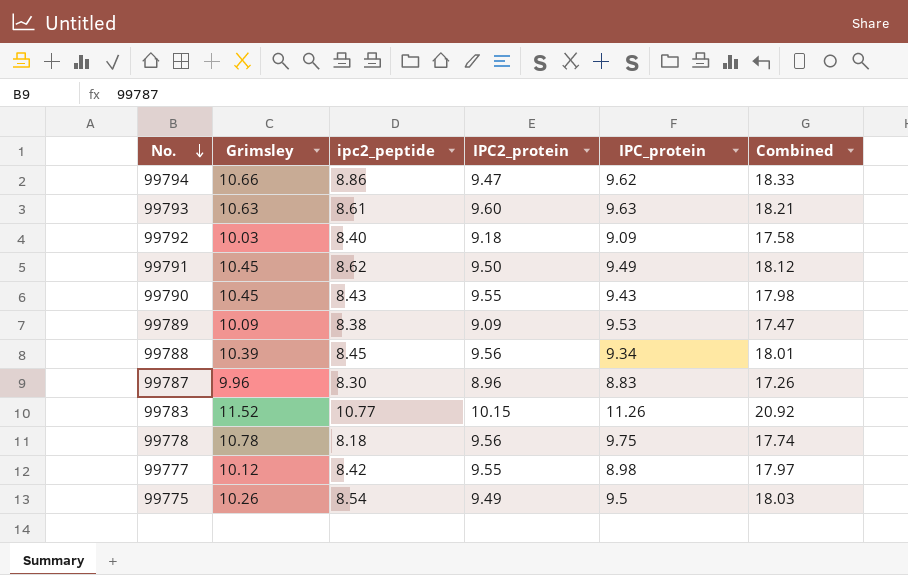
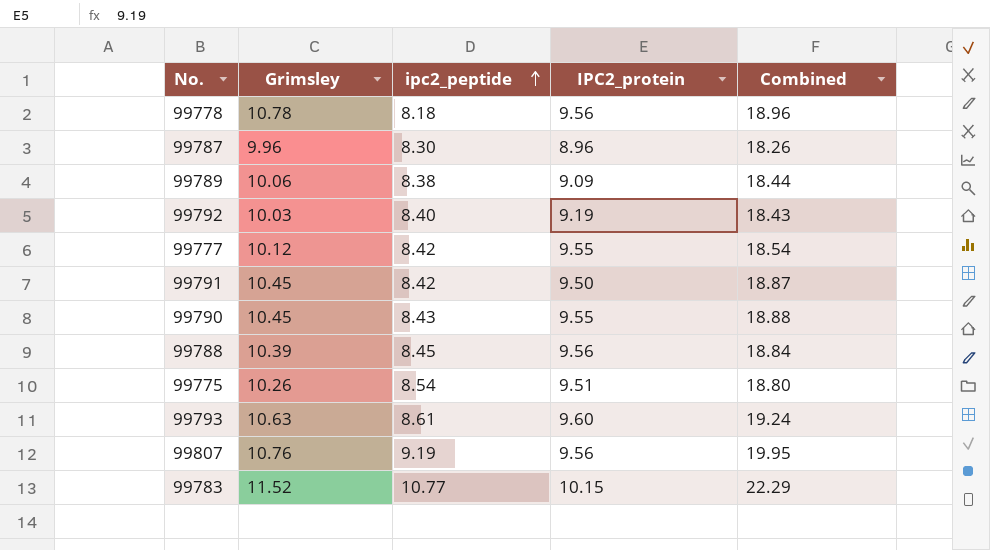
row order: No. descending -> ipc2_peptide ascending
column IPC_protein | position: 5 -> none
column Combined | formula: [ipc2_peptide] + [IPC2_protein] -> [Grimsley] + [ipc2_peptide]
row 99794: 10.66 | 8.86 | 9.47 | 9.62 | 18.33 -> none
99789 | Grimsley: 10.09 -> 10.06
99792 | IPC2_protein: 9.18 -> 9.19
99791 | ipc2_peptide: 8.62 -> 8.42
99775 | IPC2_protein: 9.49 -> 9.51
row 99807: none -> 10.76 | 9.19 | 9.56 | 19.95

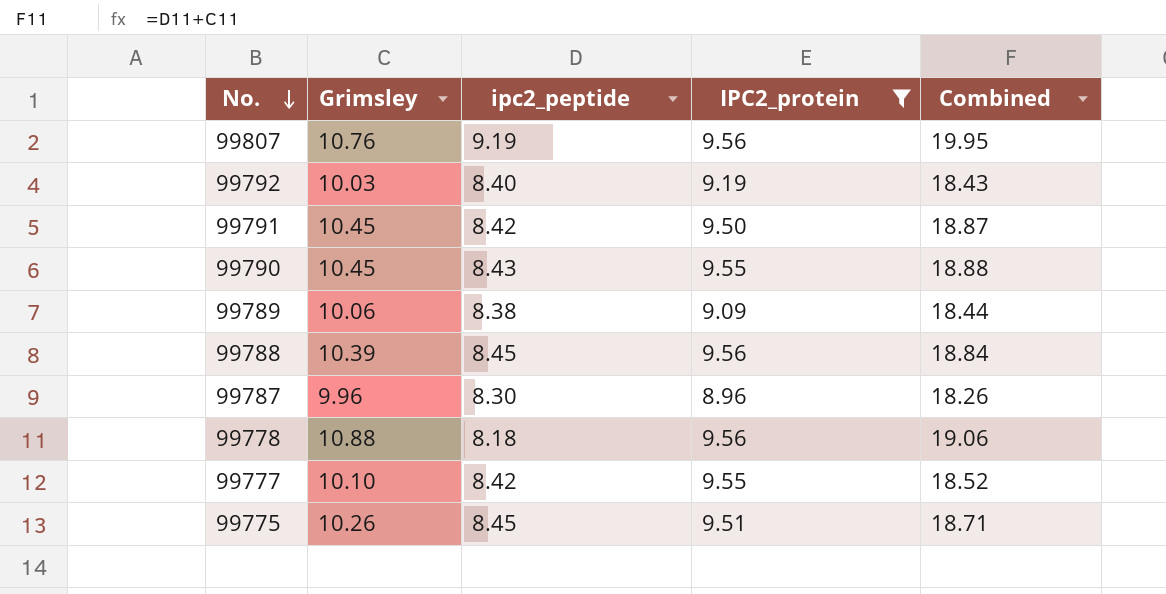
filter: none -> IPC2_protein <= 9.56
row order: ipc2_peptide ascending -> No. descending
99778 | Grimsley: 10.78 -> 10.88
99778 | Combined: 18.96 -> 19.06
99777 | Grimsley: 10.12 -> 10.10
99777 | Combined: 18.54 -> 18.52
99775 | ipc2_peptide: 8.54 -> 8.45
99775 | Combined: 18.80 -> 18.71

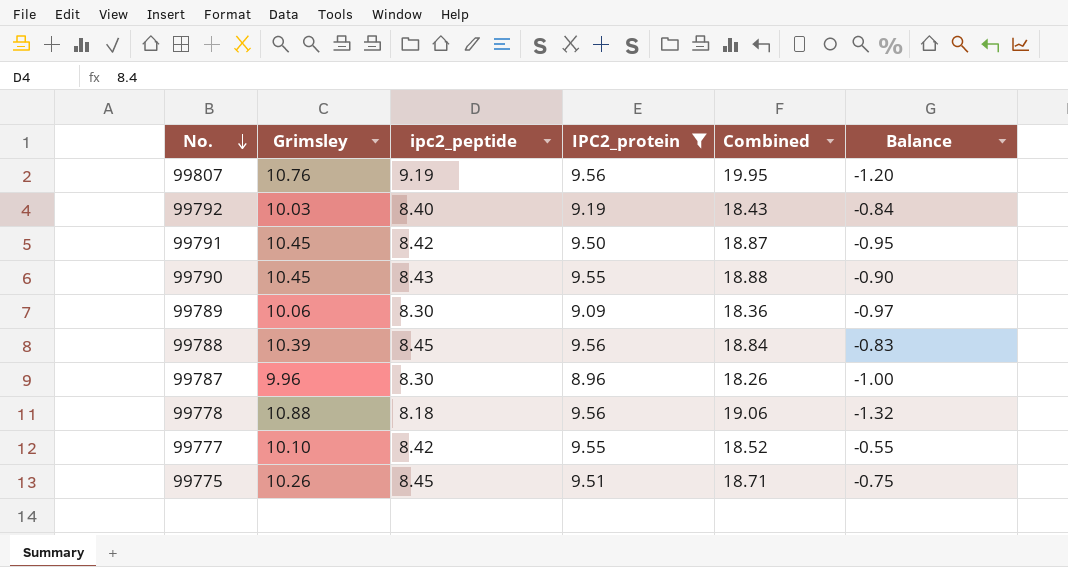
column Balance | formula: none -> [IPC2_protein] - [Grimsley]
99789 | ipc2_peptide: 8.38 -> 8.30
99789 | Combined: 18.44 -> 18.36

